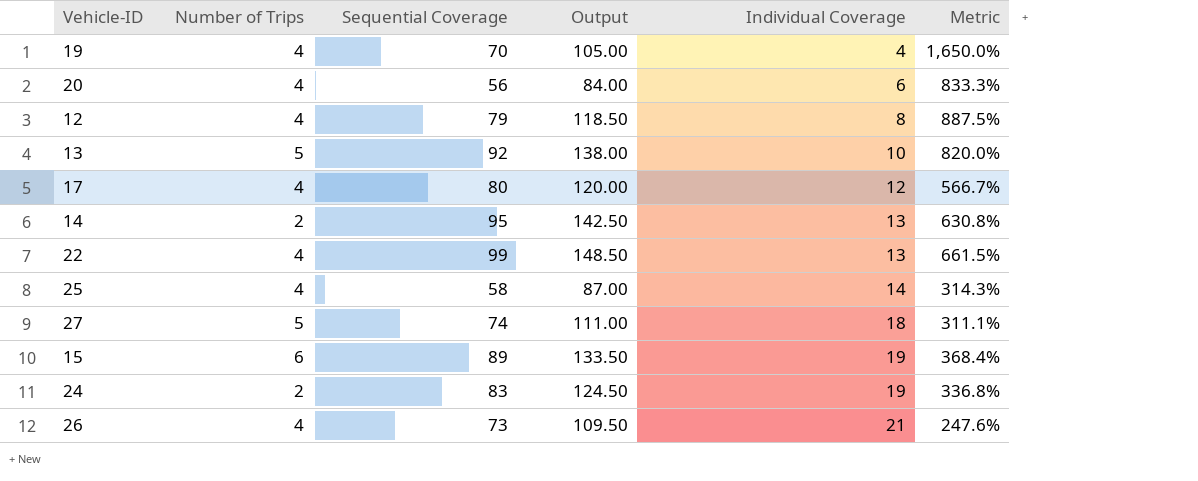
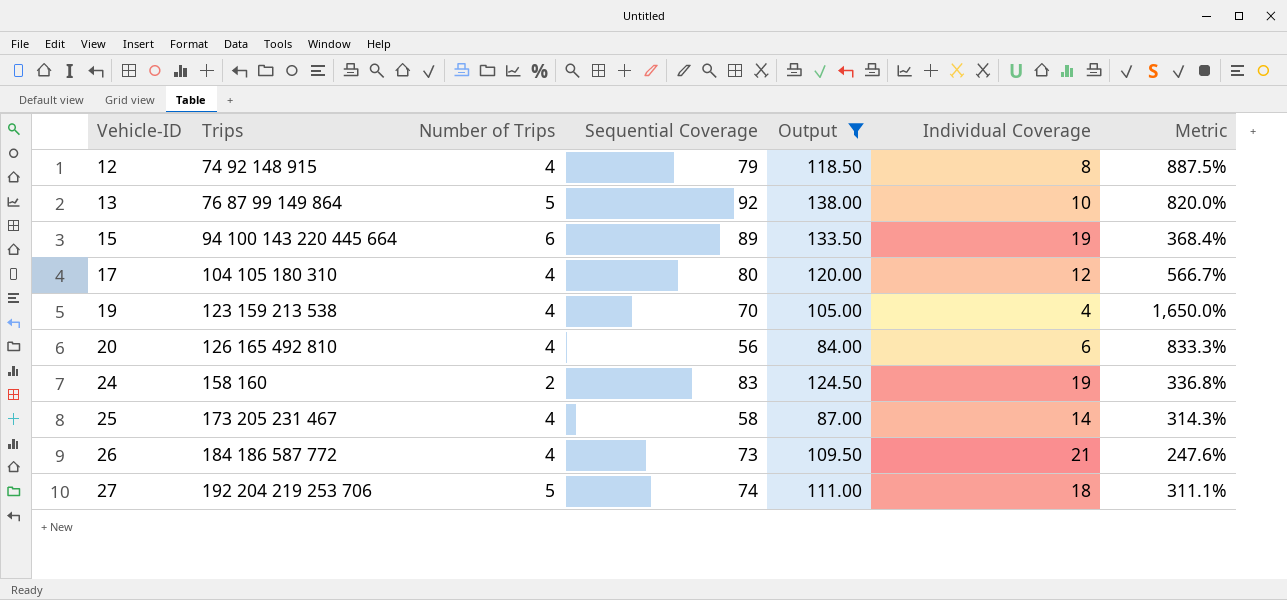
filter: none -> Output <= 138.00
row order: Individual Coverage ascending -> Vehicle-ID ascending
column Trips | position: none -> 2

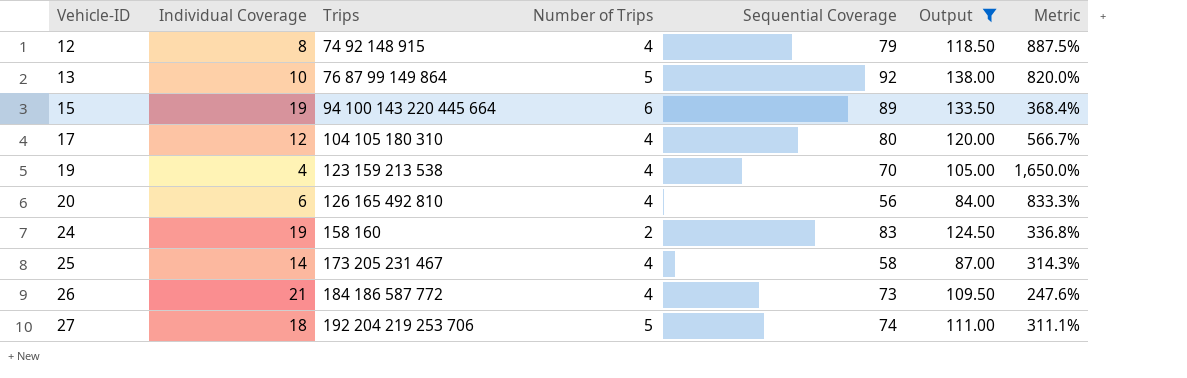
column Individual Coverage | position: 6 -> 2

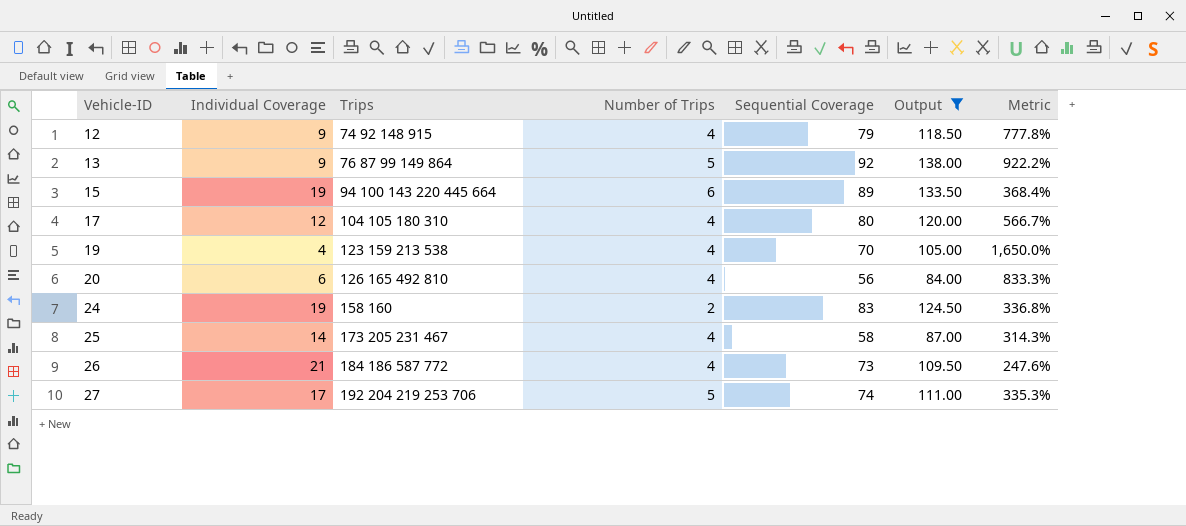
12 | Individual Coverage: 8 -> 9
12 | Metric: 887.5% -> 777.8%
13 | Individual Coverage: 10 -> 9
13 | Metric: 820.0% -> 922.2%
27 | Individual Coverage: 18 -> 17
27 | Metric: 311.1% -> 335.3%

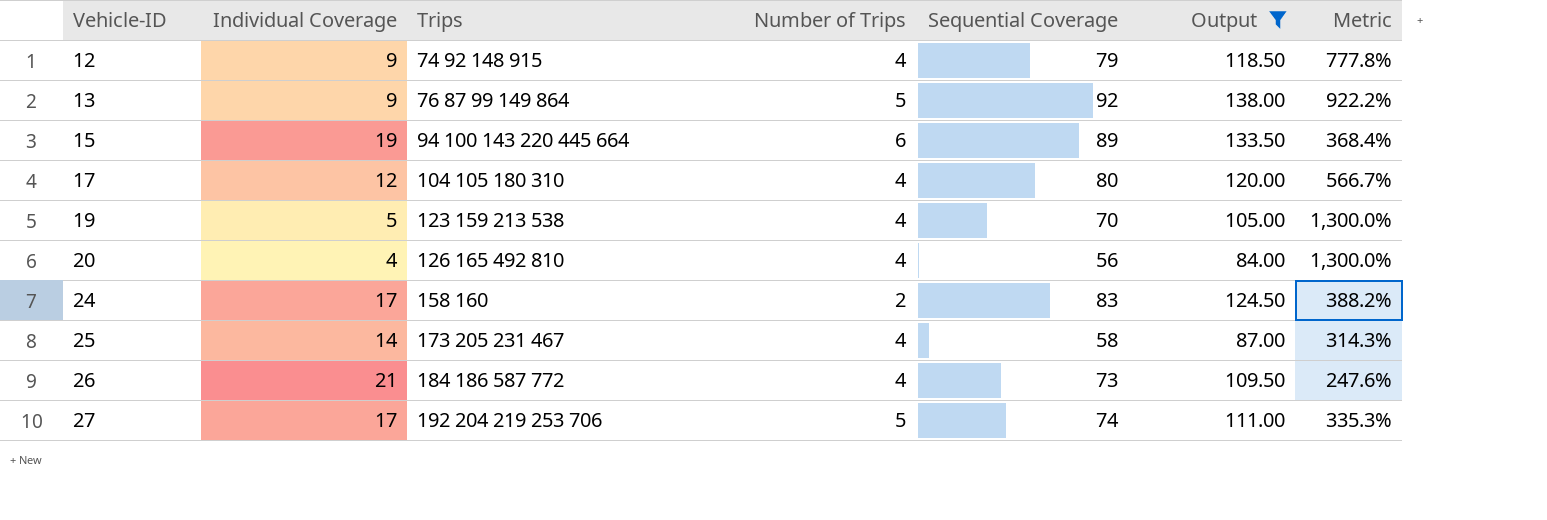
19 | Individual Coverage: 4 -> 5
19 | Metric: 1,650.0% -> 1,300.0%
20 | Individual Coverage: 6 -> 4
20 | Metric: 833.3% -> 1,300.0%
24 | Individual Coverage: 19 -> 17
24 | Metric: 336.8% -> 388.2%

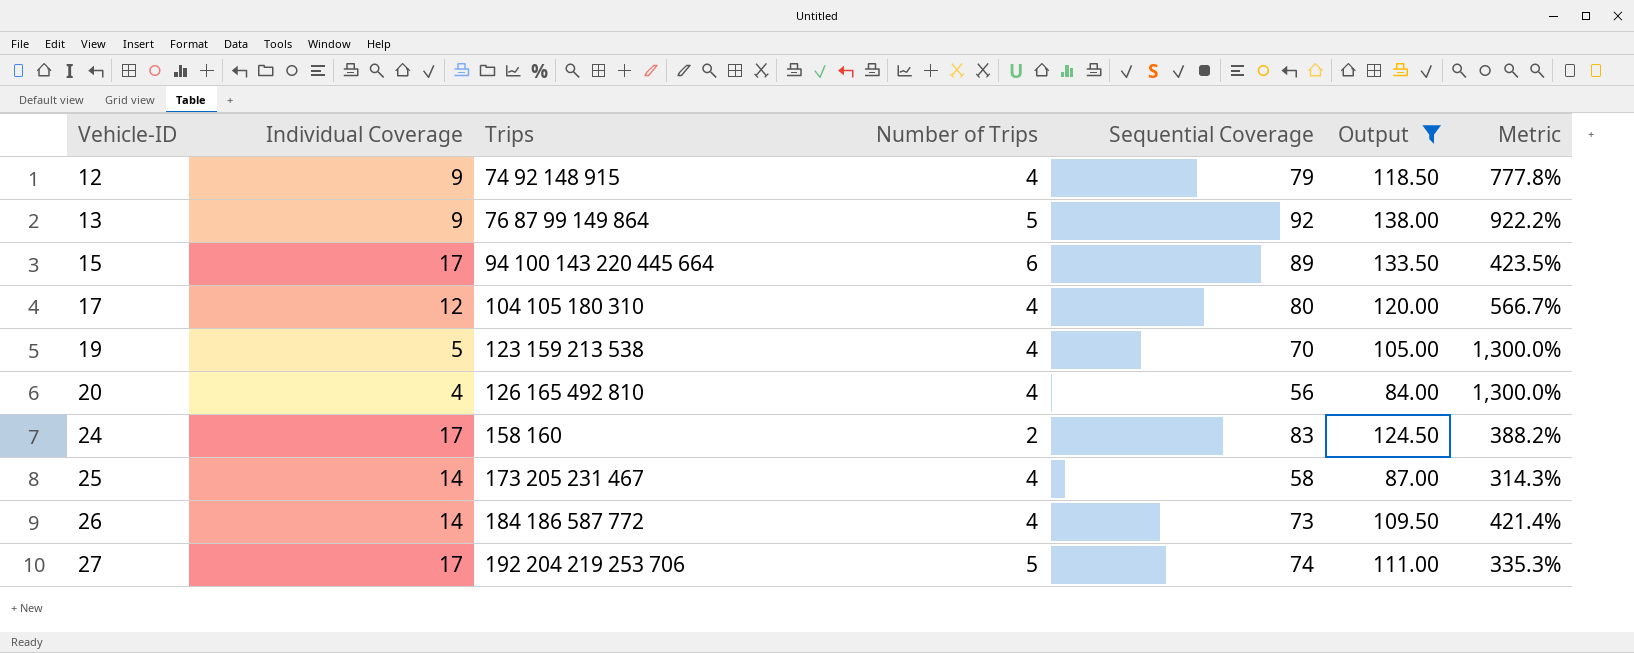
15 | Individual Coverage: 19 -> 17
15 | Metric: 368.4% -> 423.5%
26 | Individual Coverage: 21 -> 14
26 | Metric: 247.6% -> 421.4%

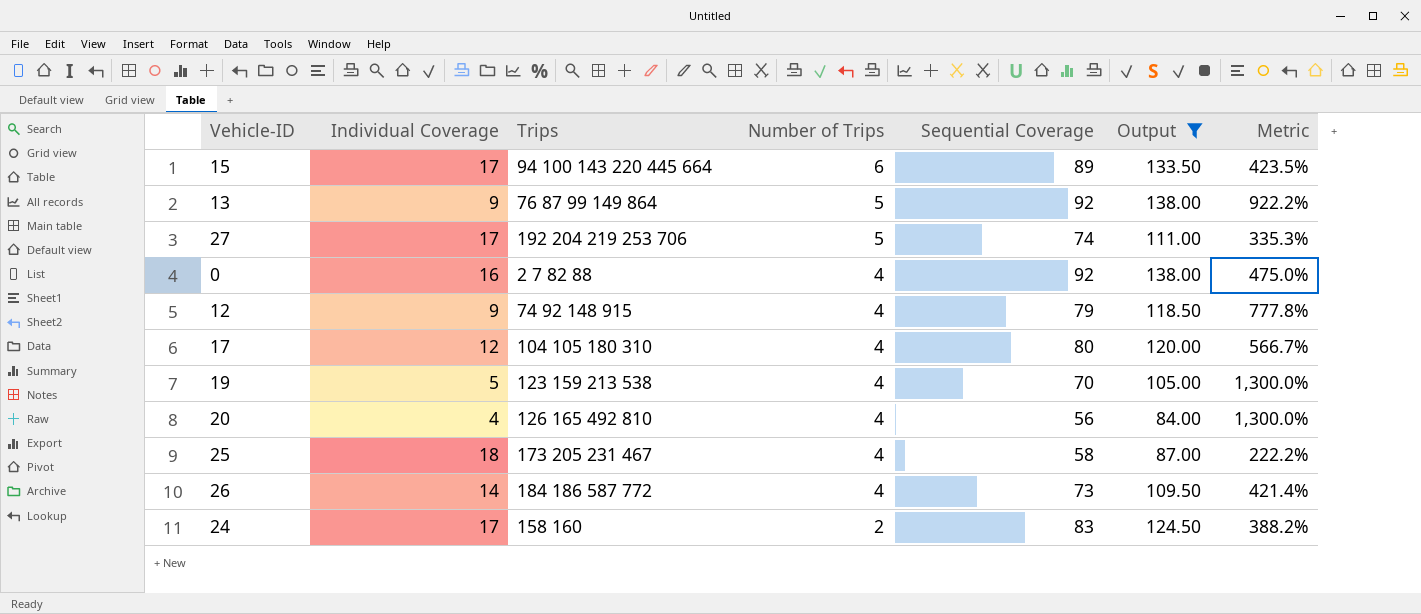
row order: Vehicle-ID ascending -> Number of Trips descending
row 0: none -> 16 | 2 7 82 88 | 4 | 92 | 138.00 | 475.0%
25 | Individual Coverage: 14 -> 18
25 | Metric: 314.3% -> 222.2%

